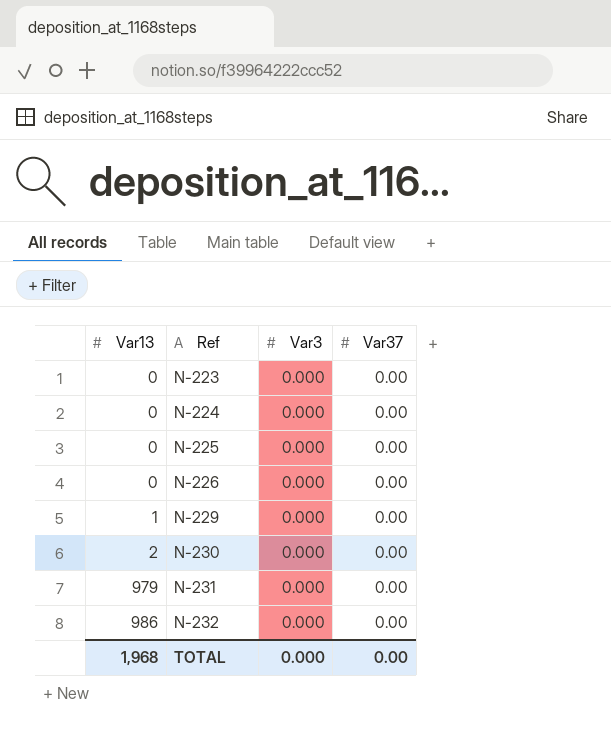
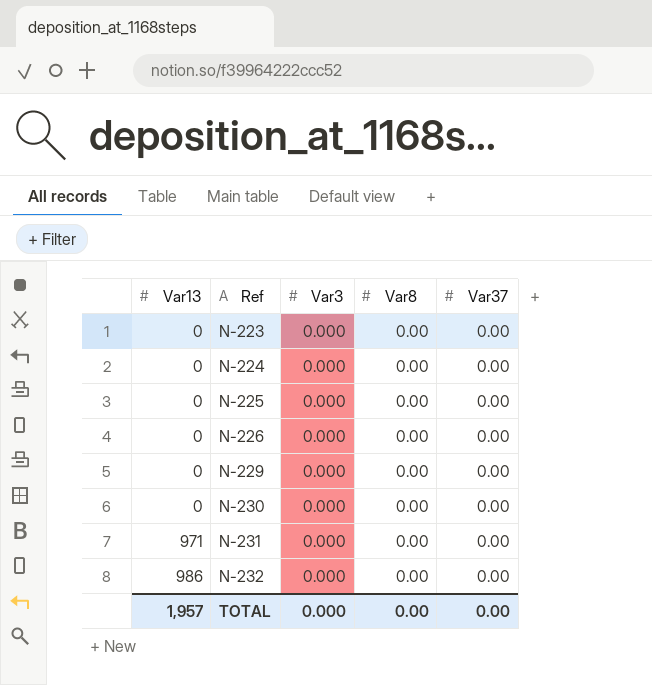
column Var8 | position: none -> 4
N-229 | Var13: 1 -> 0
N-230 | Var13: 2 -> 0
N-231 | Var13: 979 -> 971
TOTAL | Var13: 1,968 -> 1,957

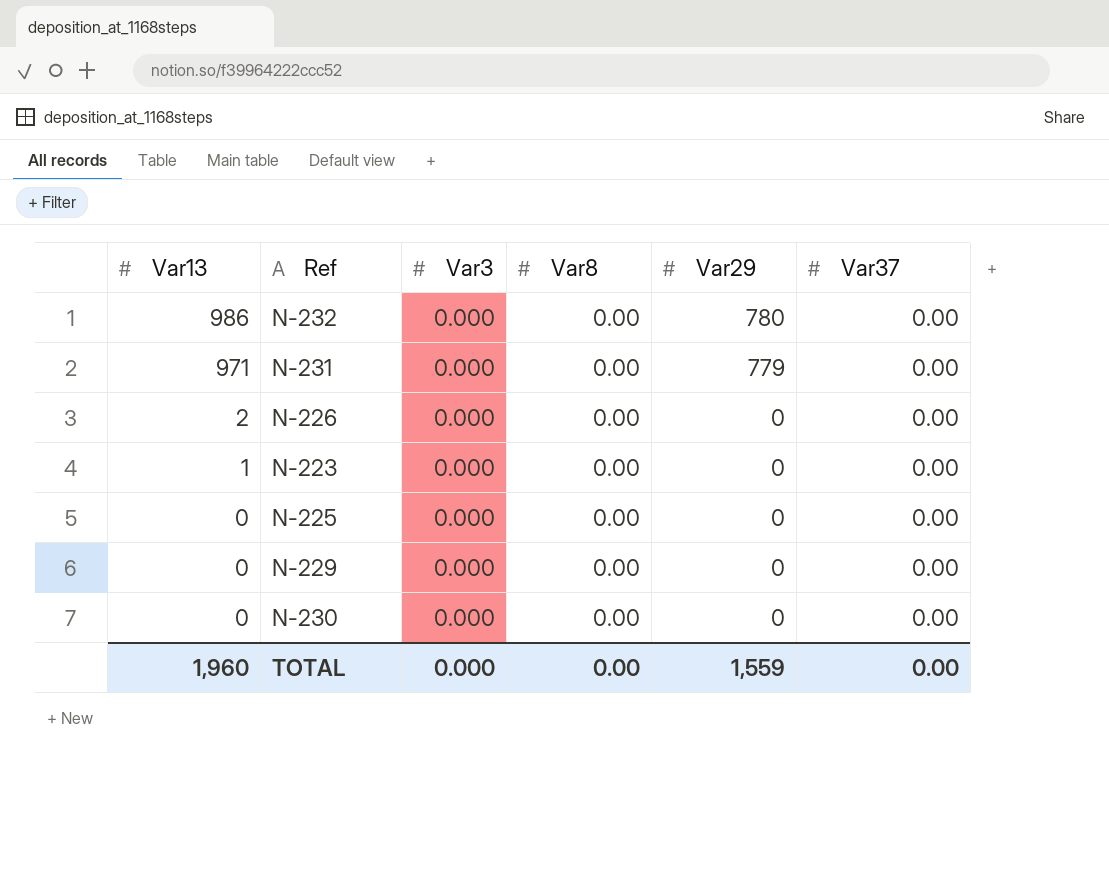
row order: Var13 ascending -> Var13 descending
column Var29 | position: none -> 5
row N-224: 0 | 0.000 | 0.00 | 0.00 -> none
N-226 | Var13: 0 -> 2
N-223 | Var13: 0 -> 1
TOTAL | Var13: 1,957 -> 1,960

